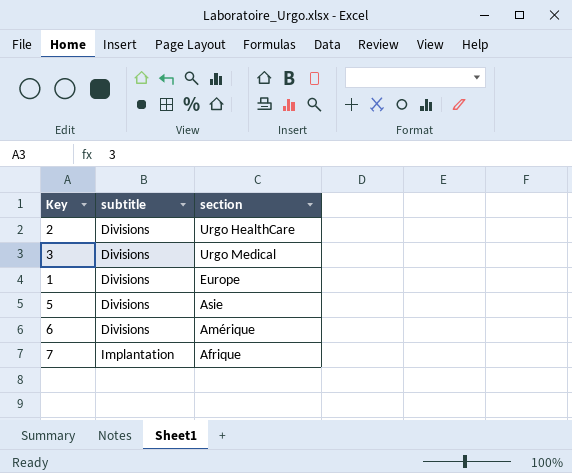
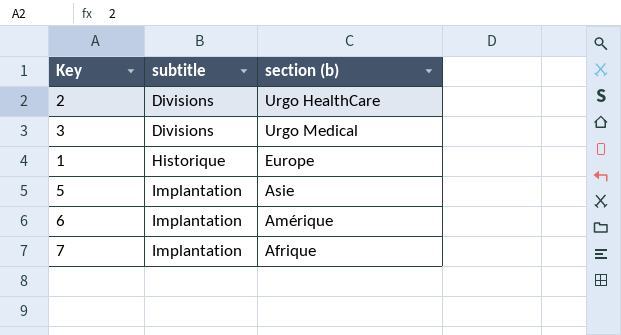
column name: section -> section (b)
1 | subtitle: Divisions -> Historique
5 | subtitle: Divisions -> Implantation
6 | subtitle: Divisions -> Implantation

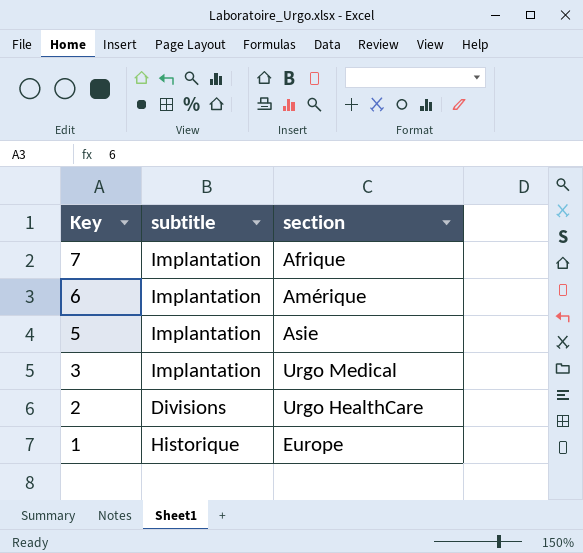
row order: subtitle ascending -> Key descending
column name: section (b) -> section
3 | subtitle: Divisions -> Implantation

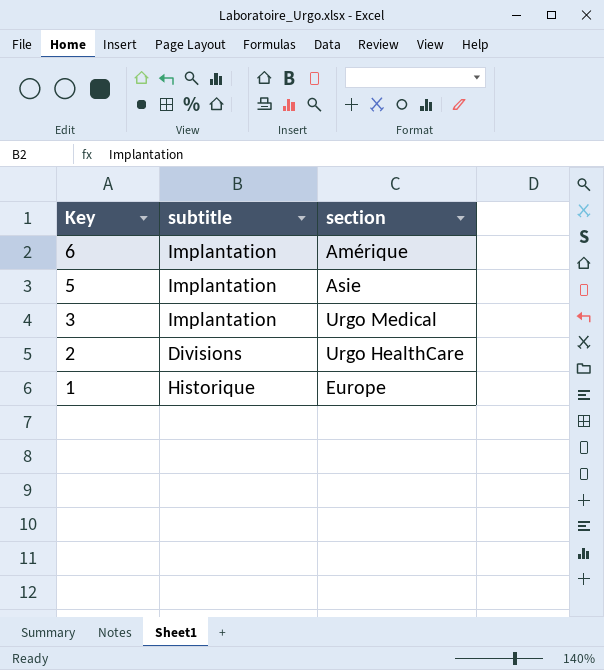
row 7: Implantation | Afrique -> none

